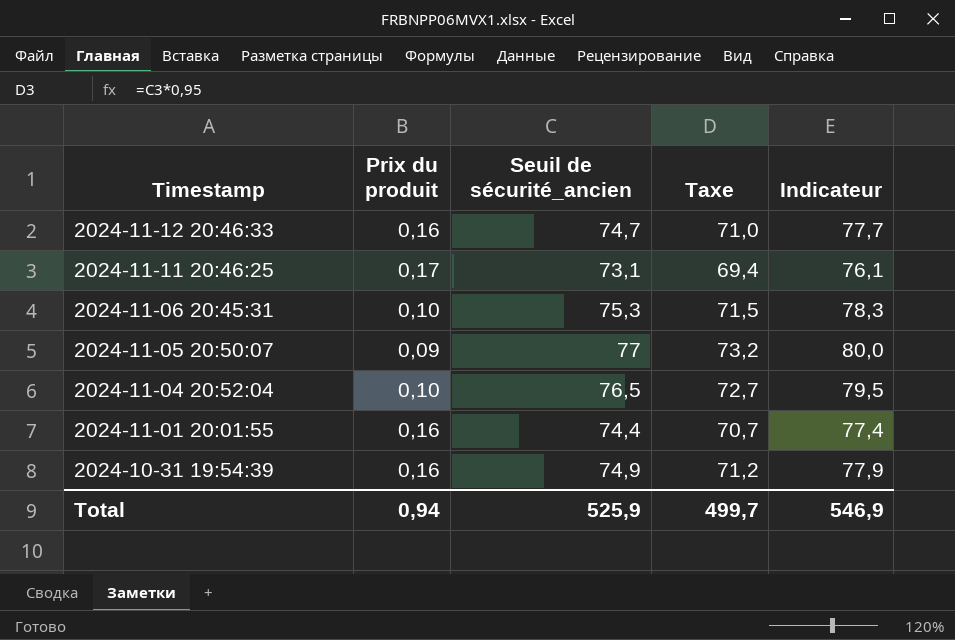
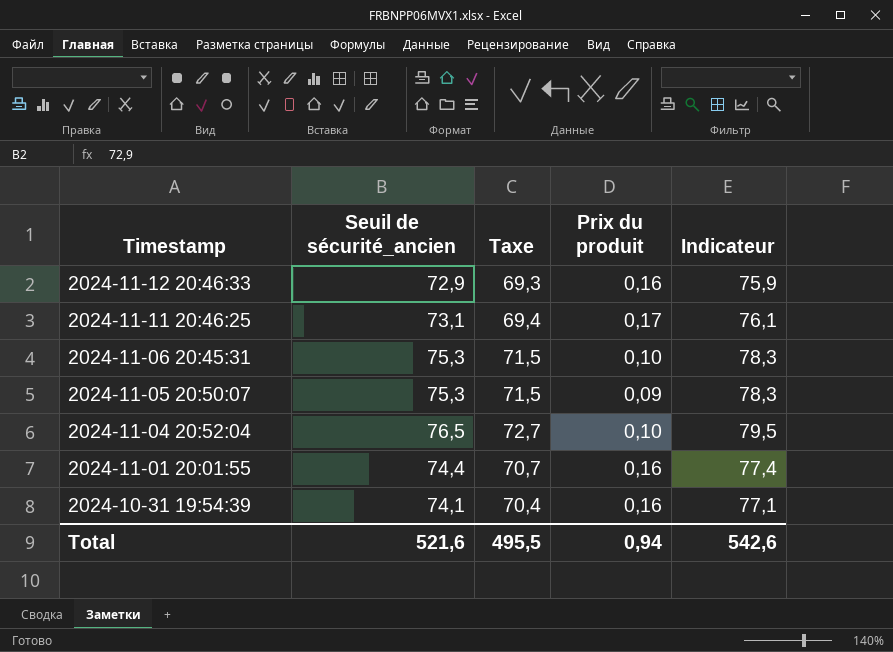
column Prix du produit | position: 2 -> 4
2024-11-12 20:46:33 | Seuil de sécurité_ancien: 74,7 -> 72,9
2024-11-12 20:46:33 | Taxe: 71,0 -> 69,3
2024-11-12 20:46:33 | Indicateur: 77,7 -> 75,9
2024-11-05 20:50:07 | Seuil de sécurité_ancien: 77 -> 75,3
2024-11-05 20:50:07 | Taxe: 73,2 -> 71,5
2024-11-05 20:50:07 | Indicateur: 80,0 -> 78,3
2024-10-31 19:54:39 | Seuil de sécurité_ancien: 74,9 -> 74,1
2024-10-31 19:54:39 | Taxe: 71,2 -> 70,4
2024-10-31 19:54:39 | Indicateur: 77,9 -> 77,1
Total | Seuil de sécurité_ancien: 525,9 -> 521,6
Total | Taxe: 499,7 -> 495,5
Total | Indicateur: 546,9 -> 542,6

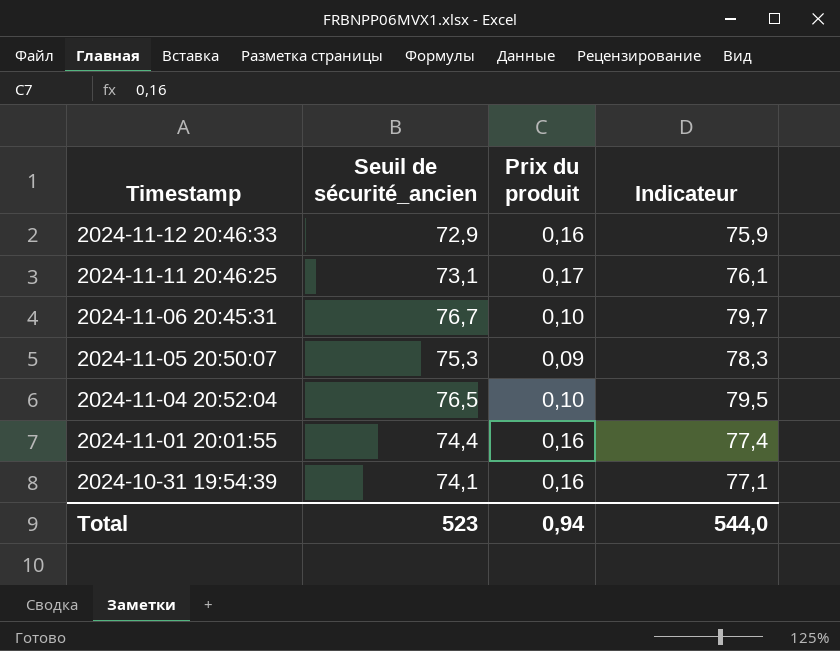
column Taxe | formula: [Seuil de sécurité_ancien] * 0,95 -> none
2024-11-06 20:45:31 | Seuil de sécurité_ancien: 75,3 -> 76,7
2024-11-06 20:45:31 | Indicateur: 78,3 -> 79,7
Total | Seuil de sécurité_ancien: 521,6 -> 523
Total | Indicateur: 542,6 -> 544,0

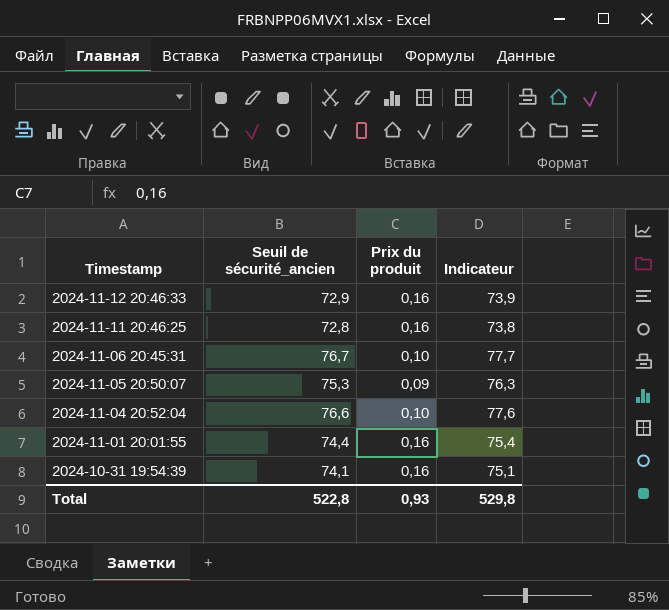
column Indicateur | formula: [Seuil de sécurité_ancien] + 3 -> [Seuil de sécurité_ancien] + 1
2024-11-11 20:46:25 | Seuil de sécurité_ancien: 73,1 -> 72,8
2024-11-11 20:46:25 | Prix du produit: 0,17 -> 0,16
2024-11-04 20:52:04 | Seuil de sécurité_ancien: 76,5 -> 76,6
Total | Seuil de sécurité_ancien: 523 -> 522,8
Total | Prix du produit: 0,94 -> 0,93
Total | Indicateur: 544,0 -> 529,8

